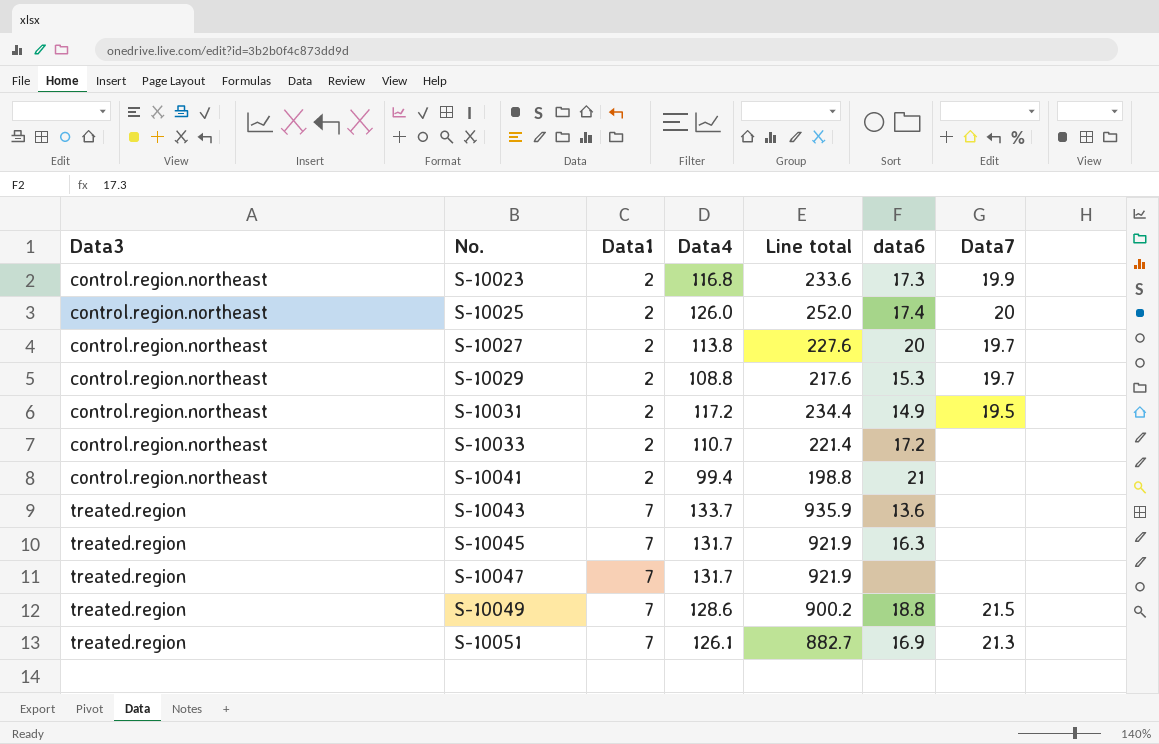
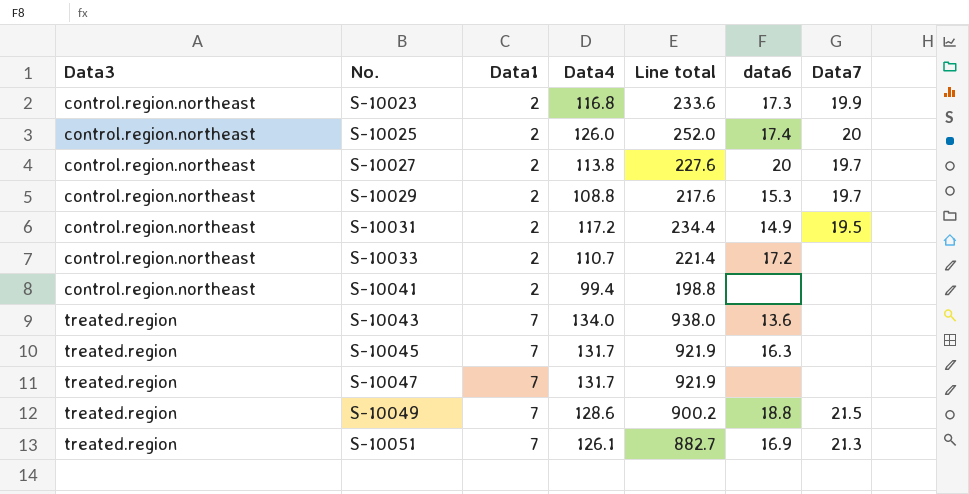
S-10041 | data6: 21 -> none
S-10043 | Data4: 133.7 -> 134.0
S-10043 | Line total: 935.9 -> 938.0

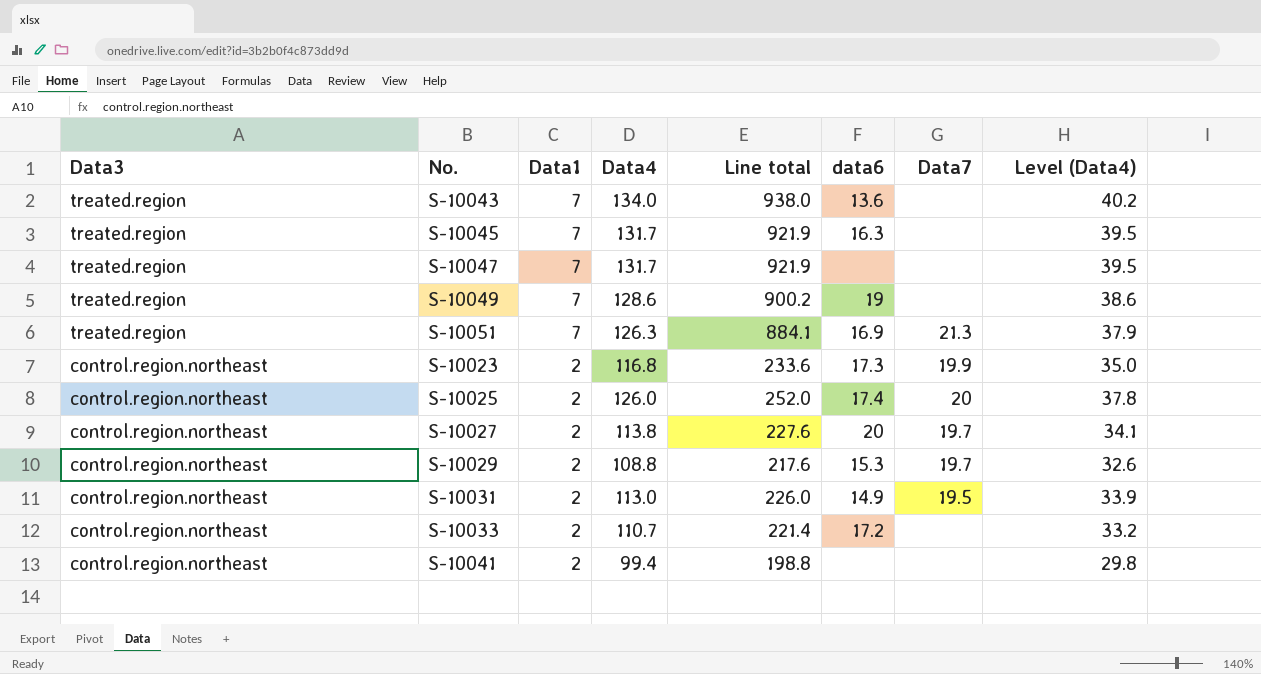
row order: Data3 ascending -> Data3 descending
column Level (Data4) | formula: none -> [Data4] * 0.3
S-10049 | data6: 18.8 -> 19
S-10049 | Data7: 21.5 -> none
S-10051 | Data4: 126.1 -> 126.3
S-10051 | Line total: 882.7 -> 884.1
S-10031 | Data4: 117.2 -> 113.0
S-10031 | Line total: 234.4 -> 226.0

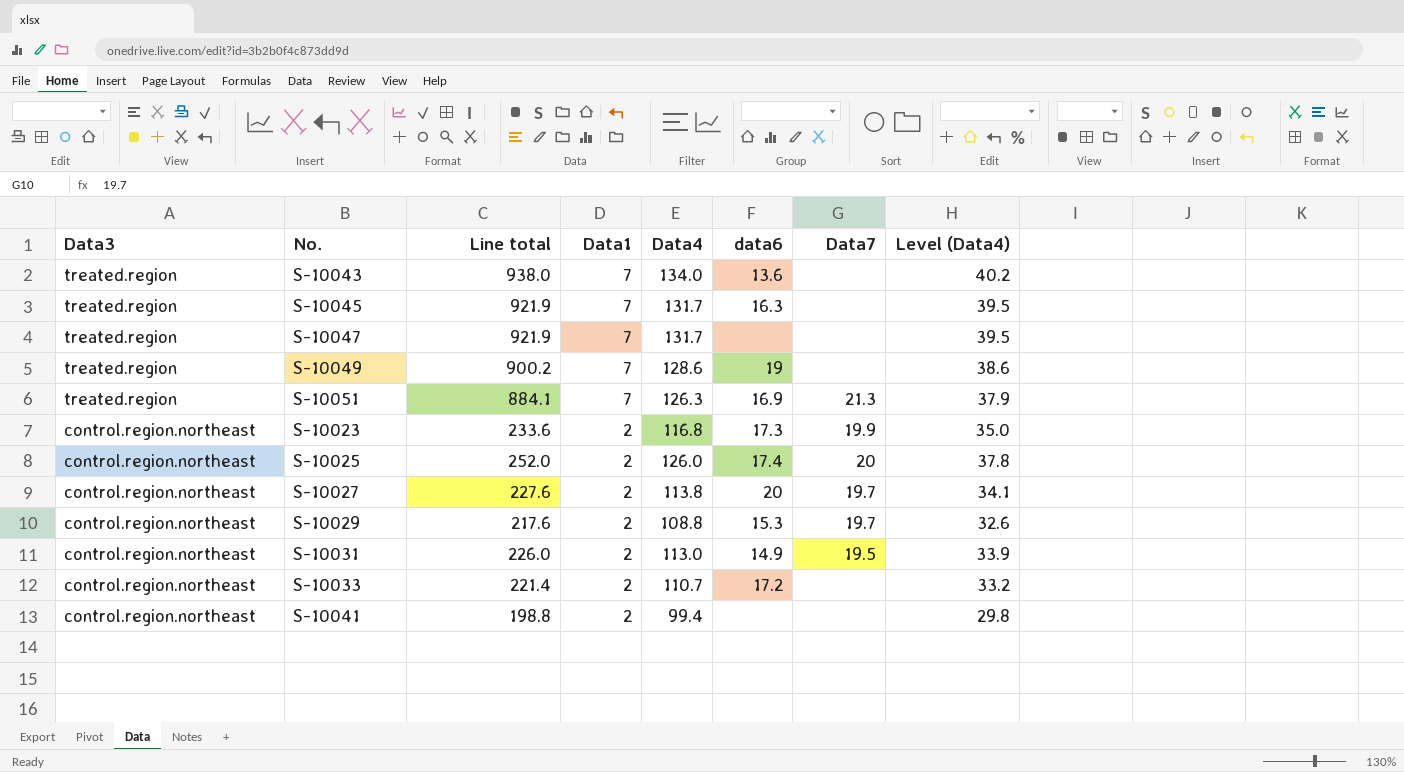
column Line total | position: 5 -> 3

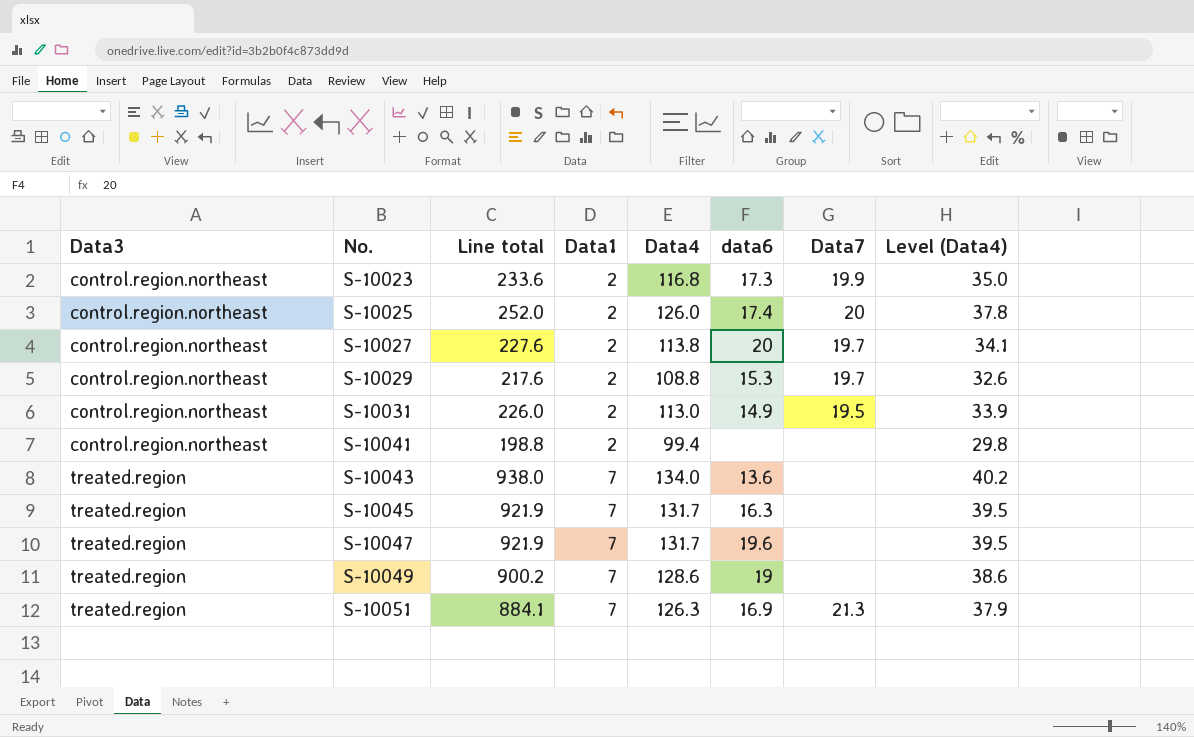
row order: Data3 descending -> Data3 ascending
row S-10033: control.region.northeast | 221.4 | 2 | 110.7 | 17.2 | none | 33.2 -> none
S-10047 | data6: none -> 19.6

